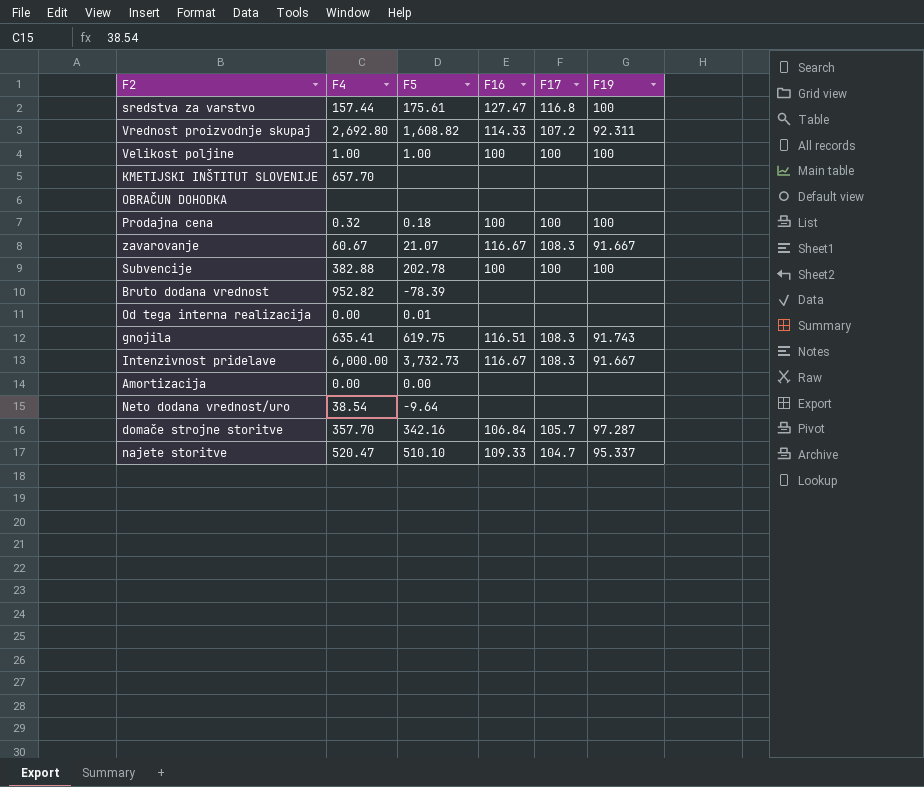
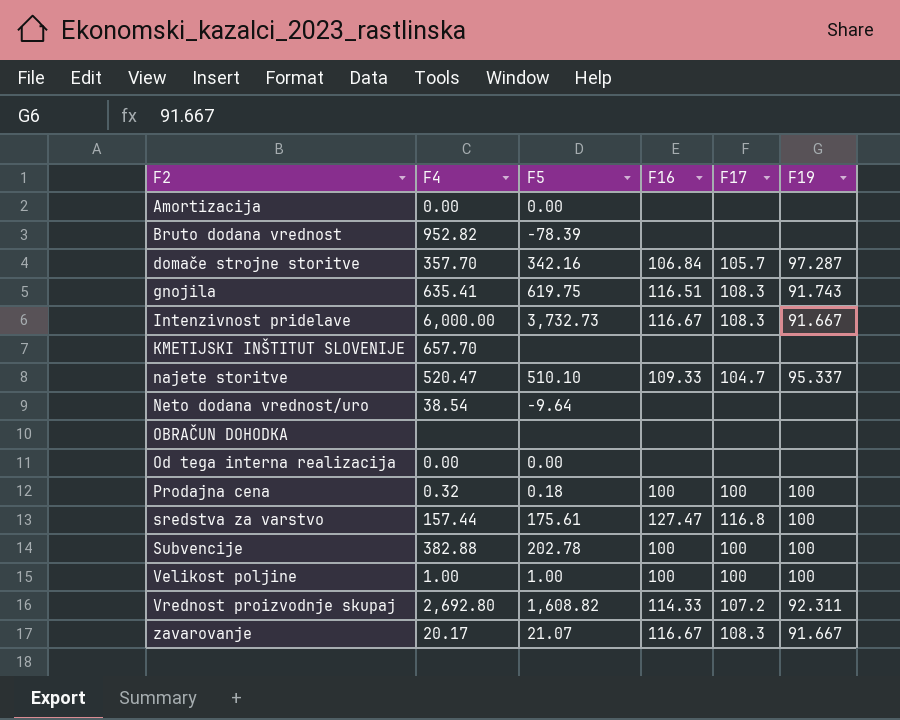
row order: none -> F2 ascending
Od tega interna realizacija | F5: 0.01 -> 0.00
zavarovanje | F4: 60.67 -> 20.17

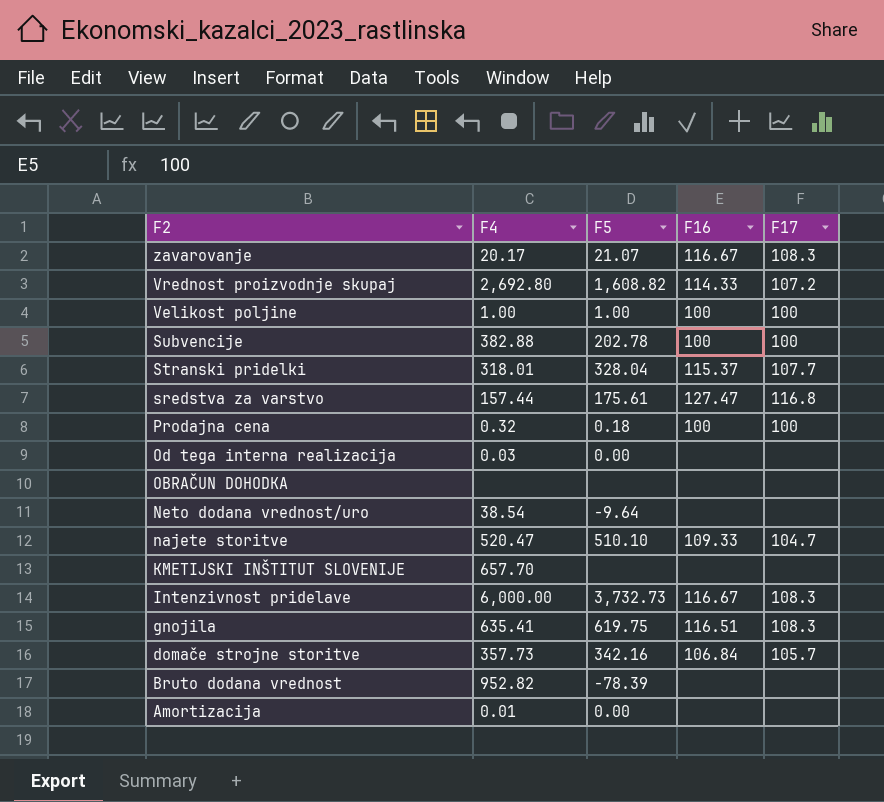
row order: F2 ascending -> F2 descending
column F19 | position: 6 -> none
row Stranski pridelki: none -> 318.01 | 328.04 | 115.37 | 107.7
Od tega interna realizacija | F4: 0.00 -> 0.03
domače strojne storitve | F4: 357.70 -> 357.73
Amortizacija | F4: 0.00 -> 0.01

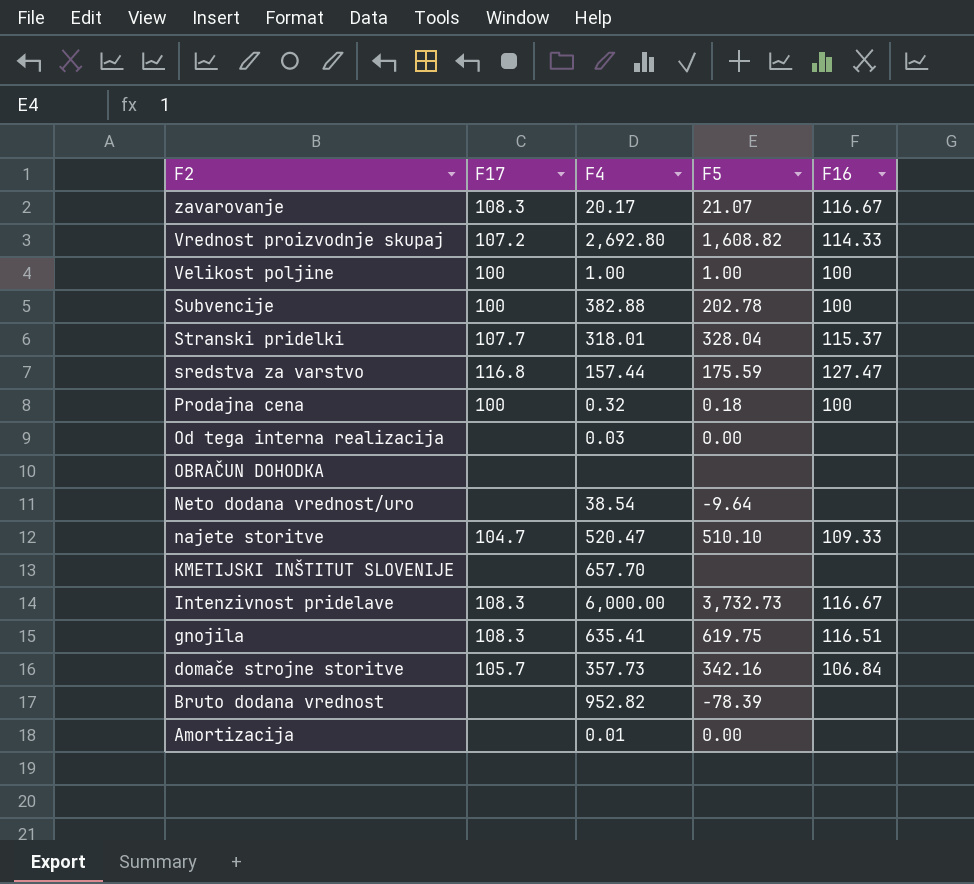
column F17 | position: 5 -> 2
sredstva za varstvo | F5: 175.61 -> 175.59

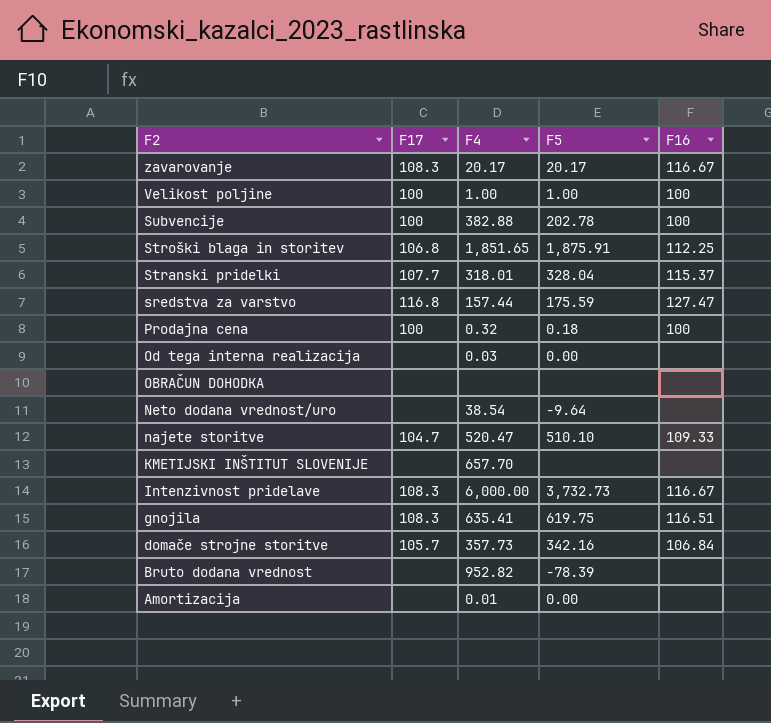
row Vrednost proizvodnje skupaj: 107.2 | 2,692.80 | 1,608.82 | 114.33 -> none
zavarovanje | F5: 21.07 -> 20.17
row Stroški blaga in storitev: none -> 106.8 | 1,851.65 | 1,875.91 | 112.25

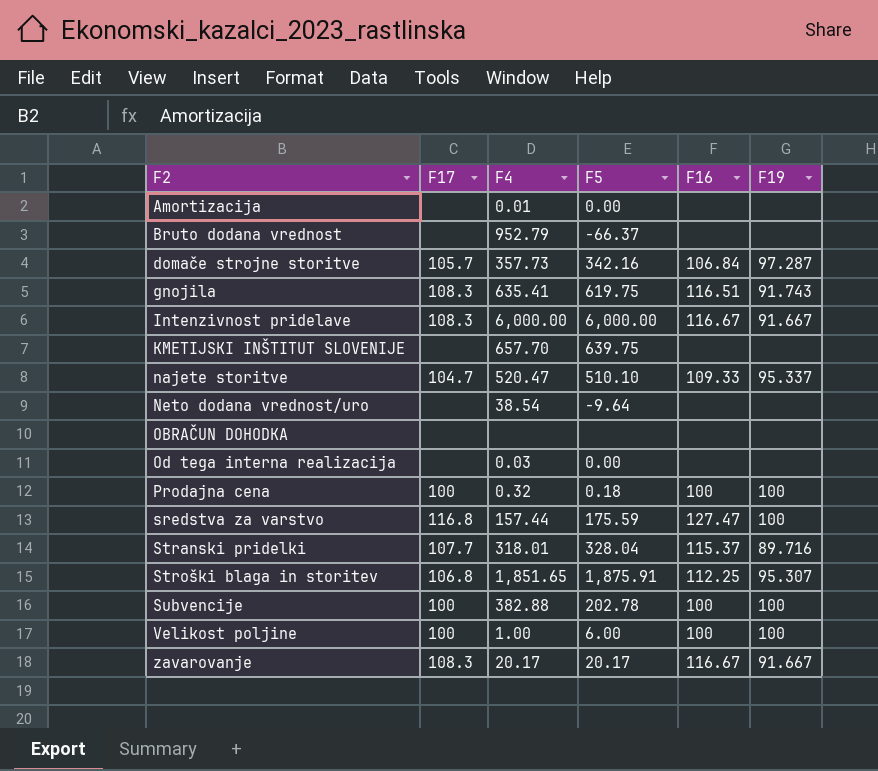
row order: F2 descending -> F2 ascending
column F19 | position: none -> 6
Bruto dodana vrednost | F4: 952.82 -> 952.79
Bruto dodana vrednost | F5: -78.39 -> -66.37
Intenzivnost pridelave | F5: 3,732.73 -> 6,000.00
KMETIJSKI INŠTITUT SLOVENIJE | F5: none -> 639.75
Velikost poljine | F5: 1.00 -> 6.00

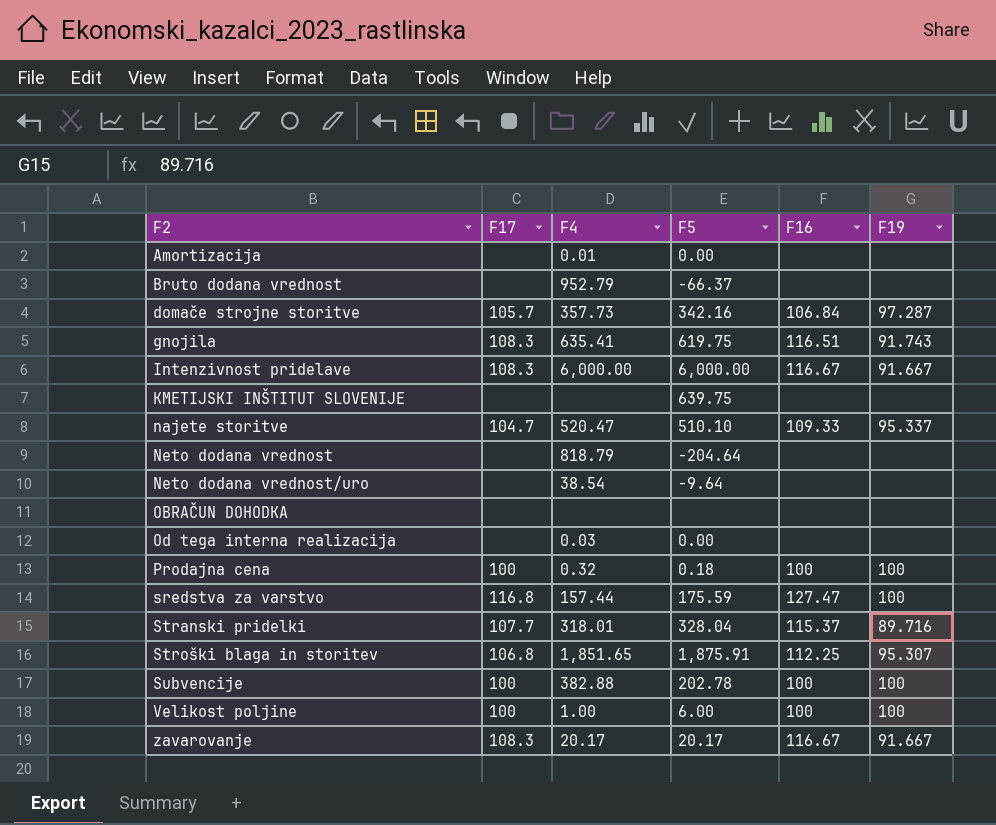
KMETIJSKI INŠTITUT SLOVENIJE | F4: 657.70 -> none
row Neto dodana vrednost: none -> none | 818.79 | -204.64 | none | none

